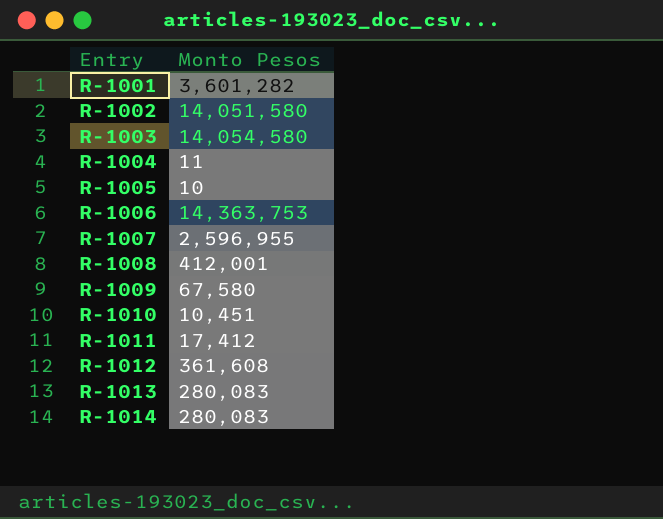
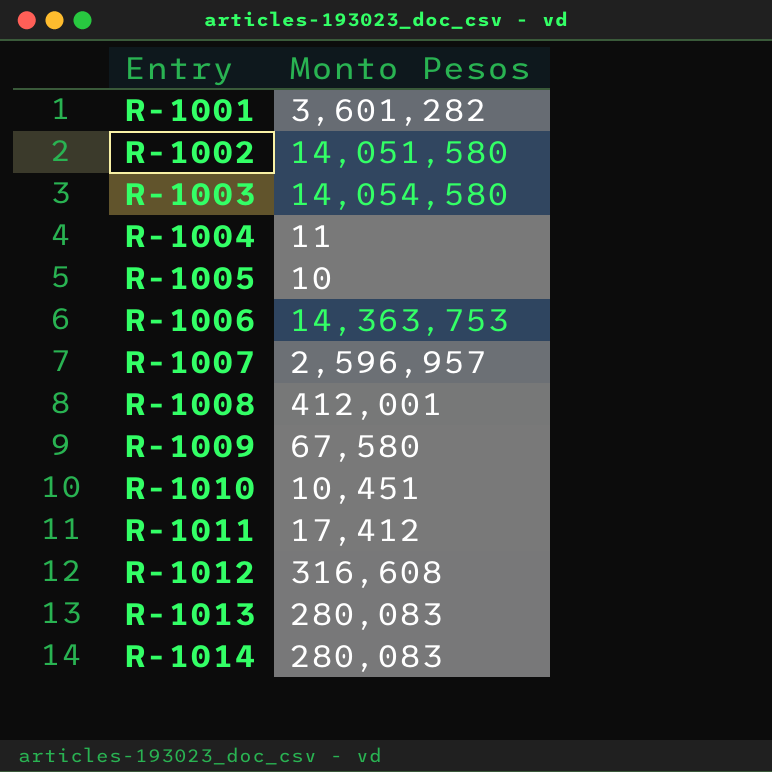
R-1007 | Monto Pesos: 2,596,955 -> 2,596,957
R-1012 | Monto Pesos: 361,608 -> 316,608

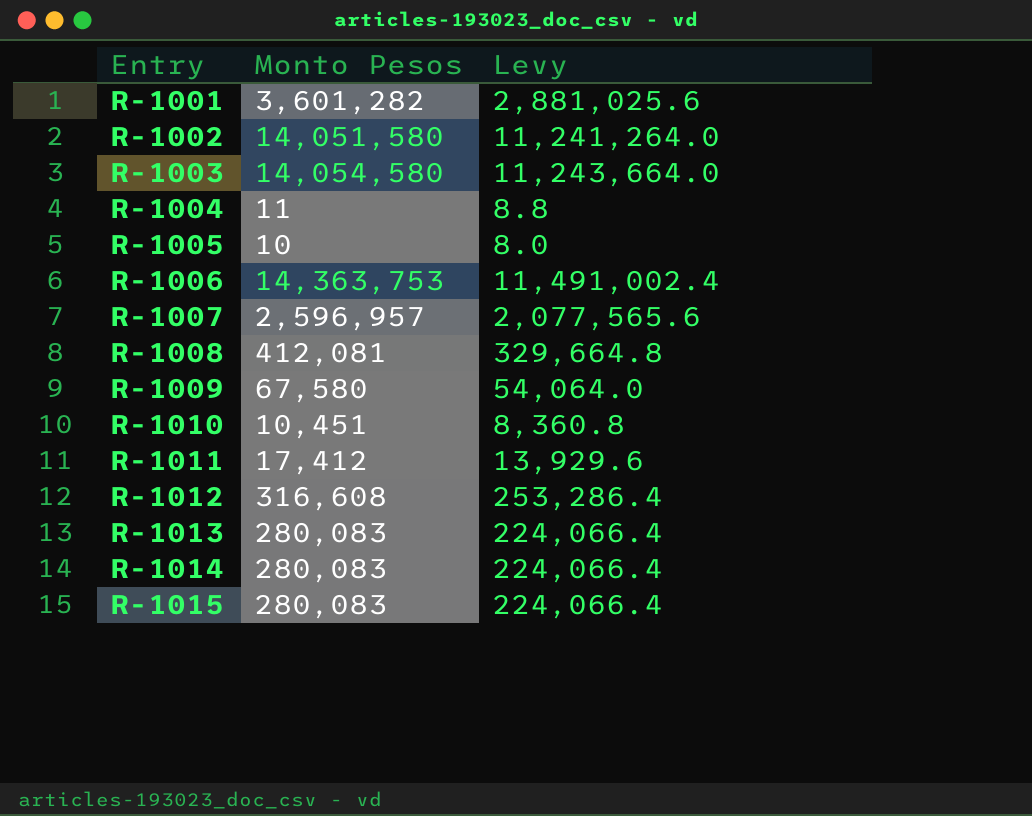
column Levy | formula: none -> [Monto Pesos] * 0.8
R-1008 | Monto Pesos: 412,001 -> 412,081
row R-1015: none -> 280,083 | 224,066.4

